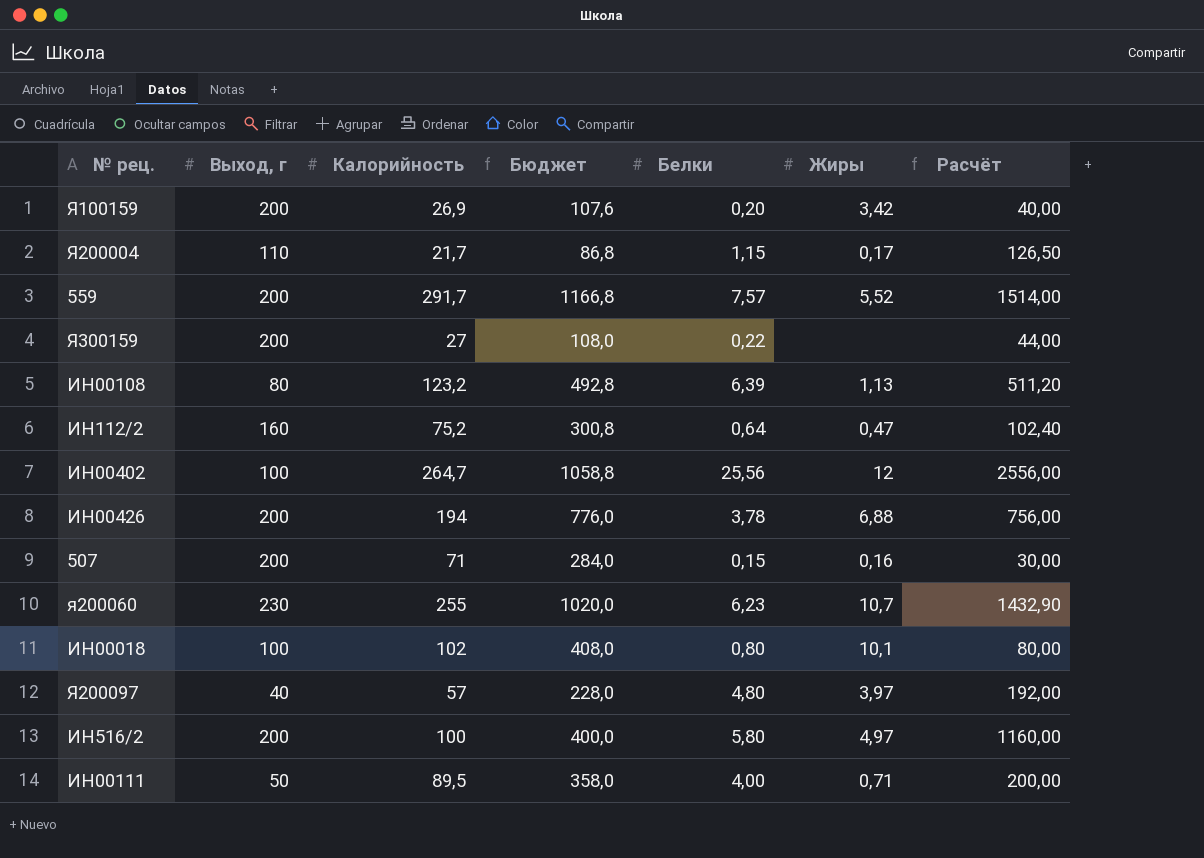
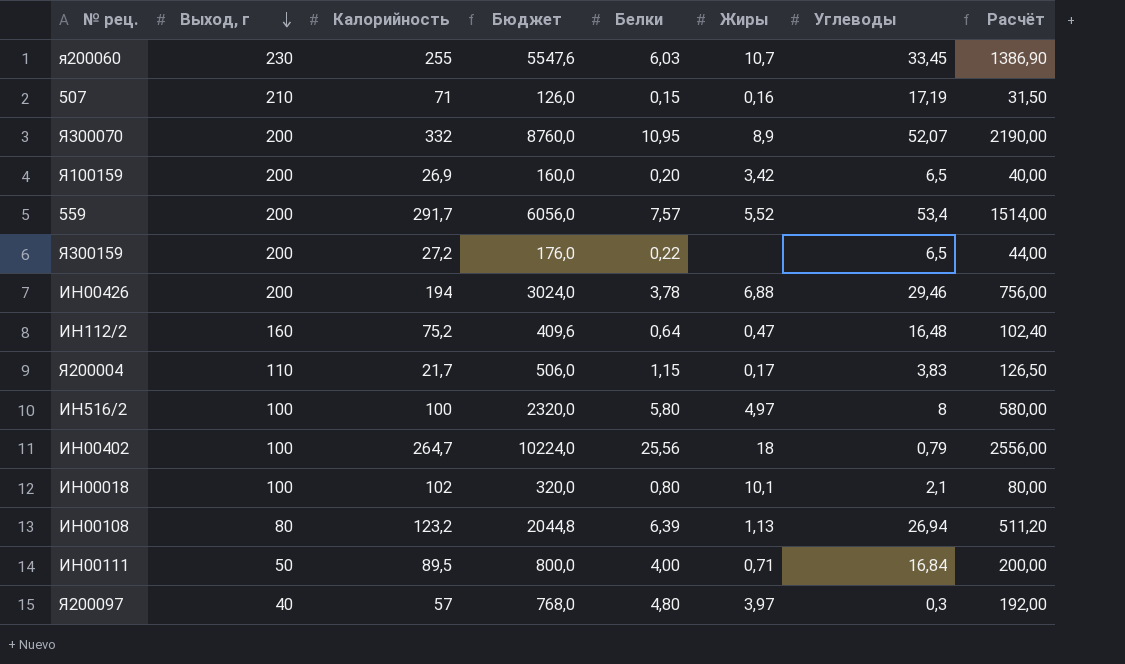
row order: none -> Выход, г descending
column Бюджет | formula: [Калорийность] * 4 -> [Расчёт] * 4
column Углеводы | position: none -> 7
я200060 | Белки: 6,23 -> 6,03
я200060 | Расчёт: 1432,90 -> 1386,90
507 | Выход, г: 200 -> 210
507 | Расчёт: 30,00 -> 31,50
row Я300070: none -> 200 | 332 | 8760,0 | 10,95 | 8,9 | 52,07 | 2190,00
Я300159 | Калорийность: 27 -> 27,2
ИН516/2 | Выход, г: 200 -> 100
ИН516/2 | Расчёт: 1160,00 -> 580,00
ИН00402 | Жиры: 12 -> 18

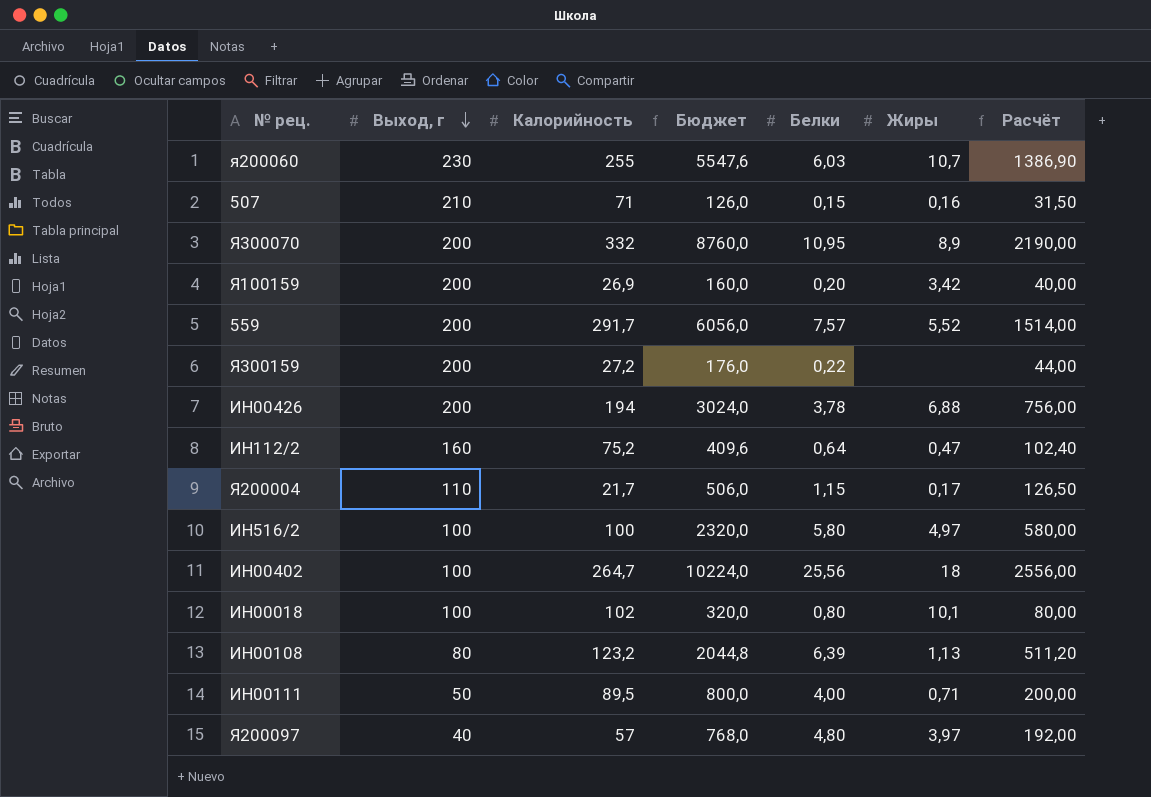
column Углеводы | position: 7 -> none

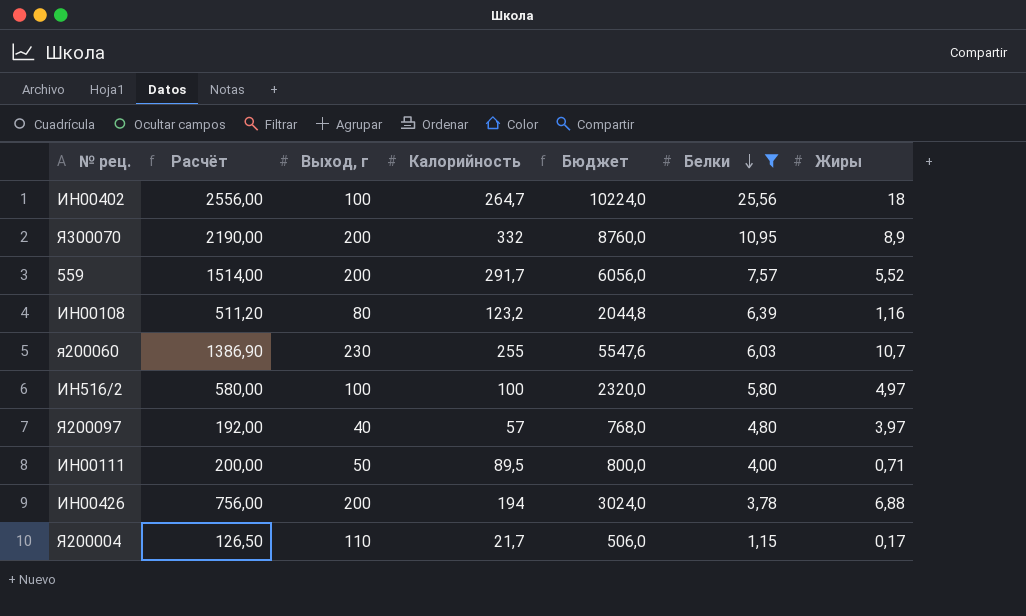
filter: none -> Белки >= 1,15
row order: Выход, г descending -> Белки descending
column Расчёт | position: 7 -> 2
ИН00108 | Жиры: 1,13 -> 1,16

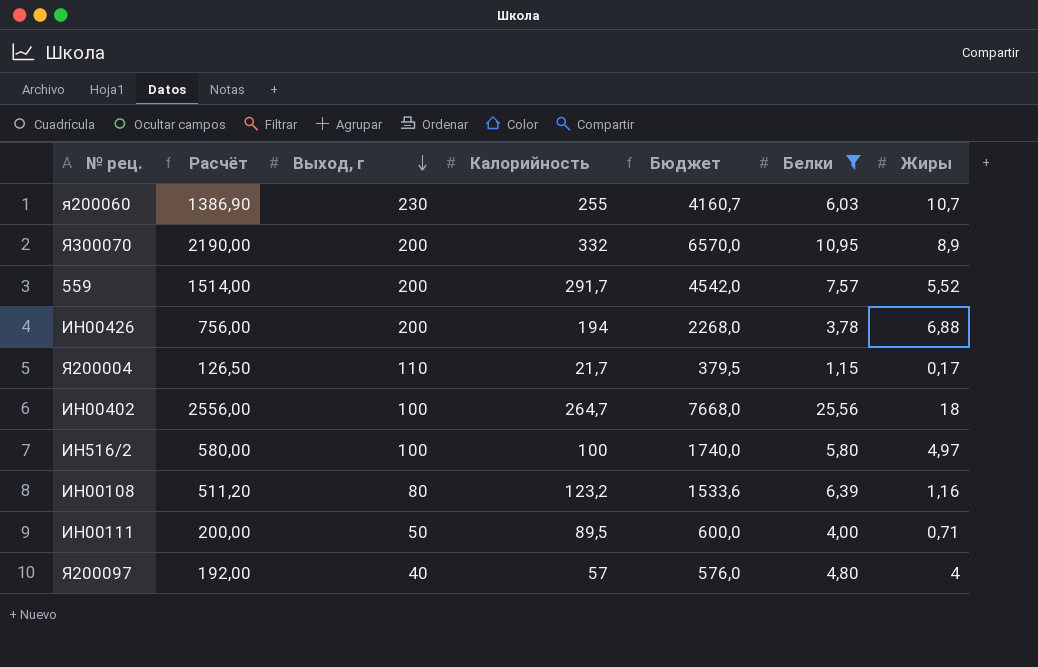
row order: Белки descending -> Выход, г descending
column Бюджет | formula: [Расчёт] * 4 -> [Расчёт] * 3
Я200097 | Жиры: 3,97 -> 4

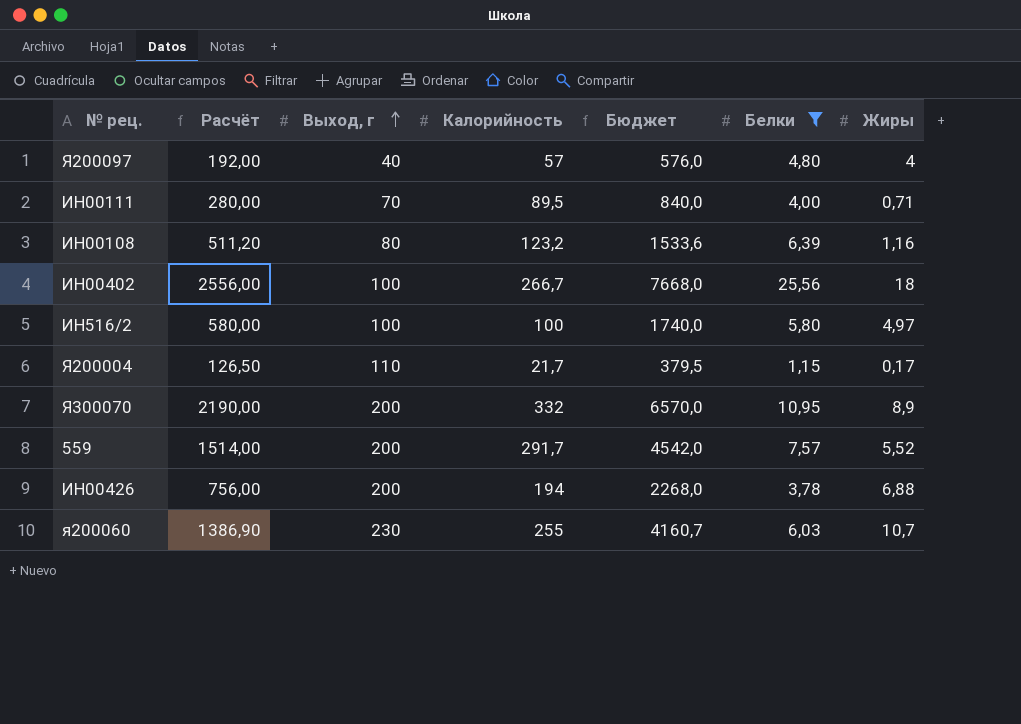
row order: Выход, г descending -> Выход, г ascending
ИН00111 | Расчёт: 200,00 -> 280,00
ИН00111 | Выход, г: 50 -> 70
ИН00111 | Бюджет: 600,0 -> 840,0
ИН00402 | Калорийность: 264,7 -> 266,7

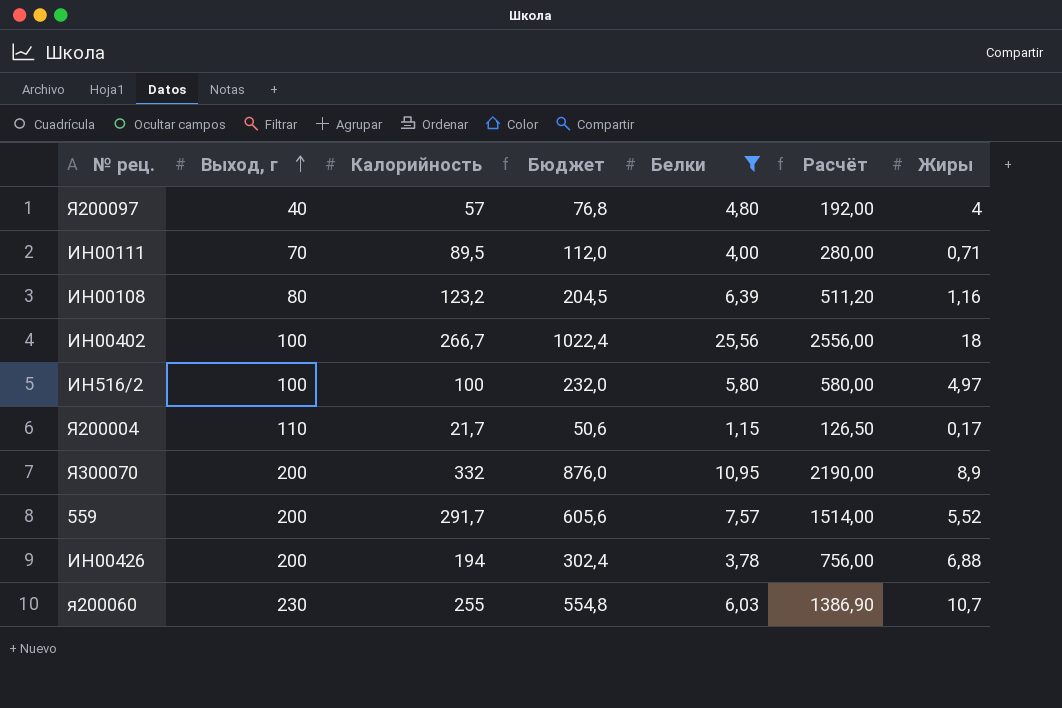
column Бюджет | formula: [Расчёт] * 3 -> [Расчёт] * 0,4
column Расчёт | position: 2 -> 6

